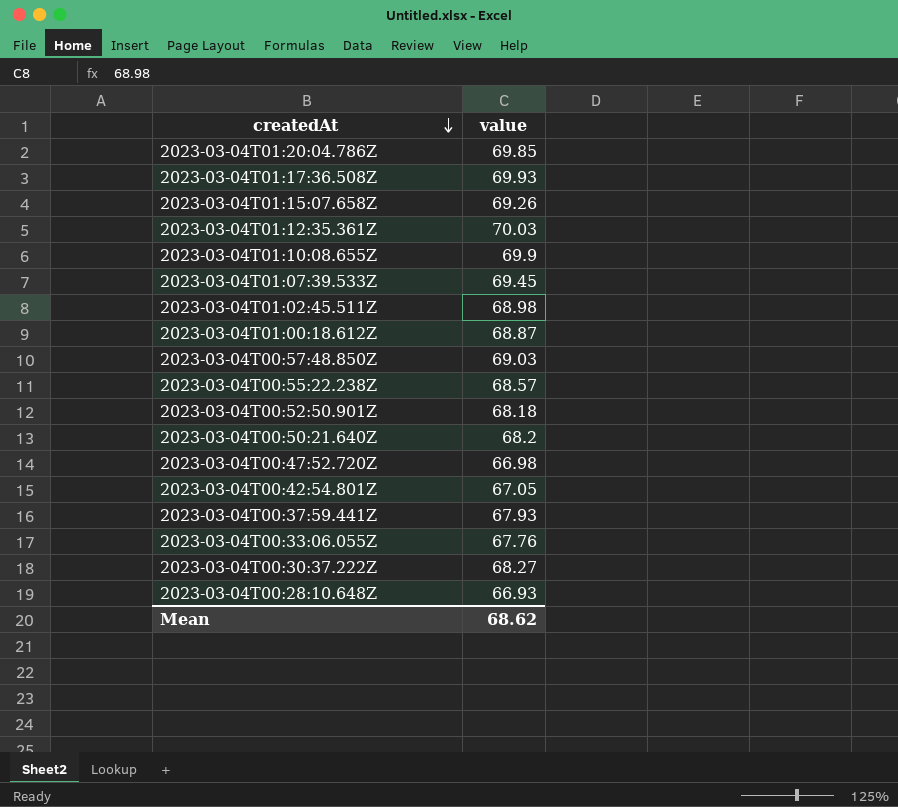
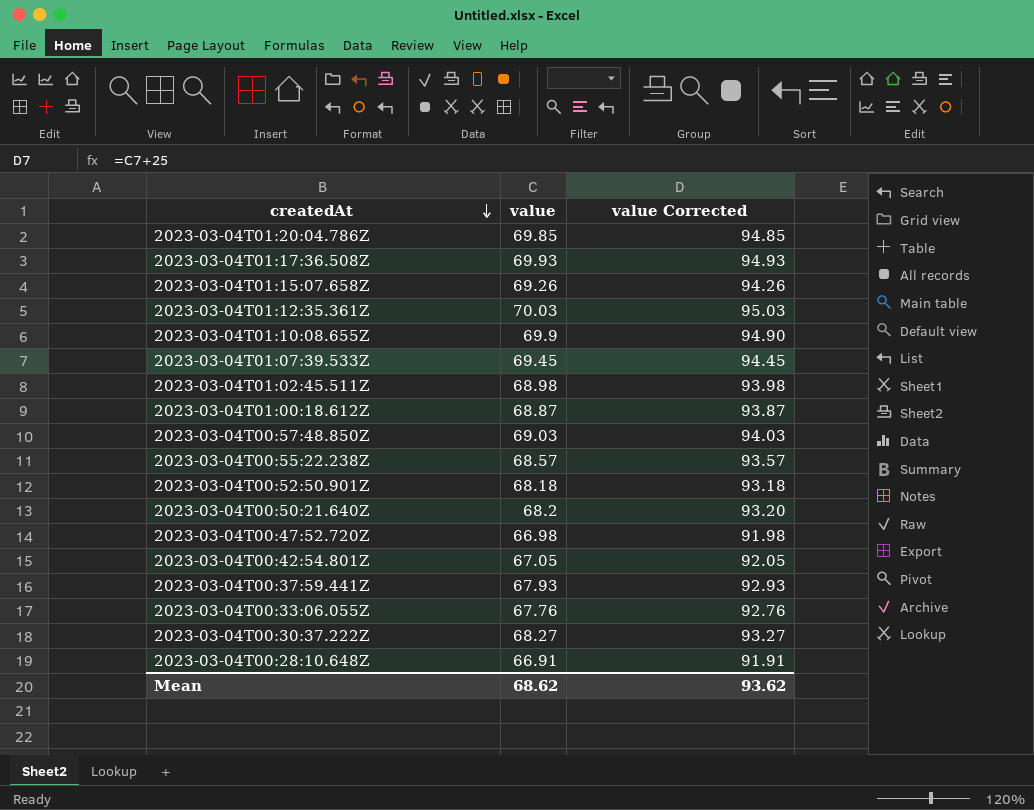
column value Corrected | formula: none -> [value] + 25
2023-03-04T00:28:10.648Z | value: 66.93 -> 66.91

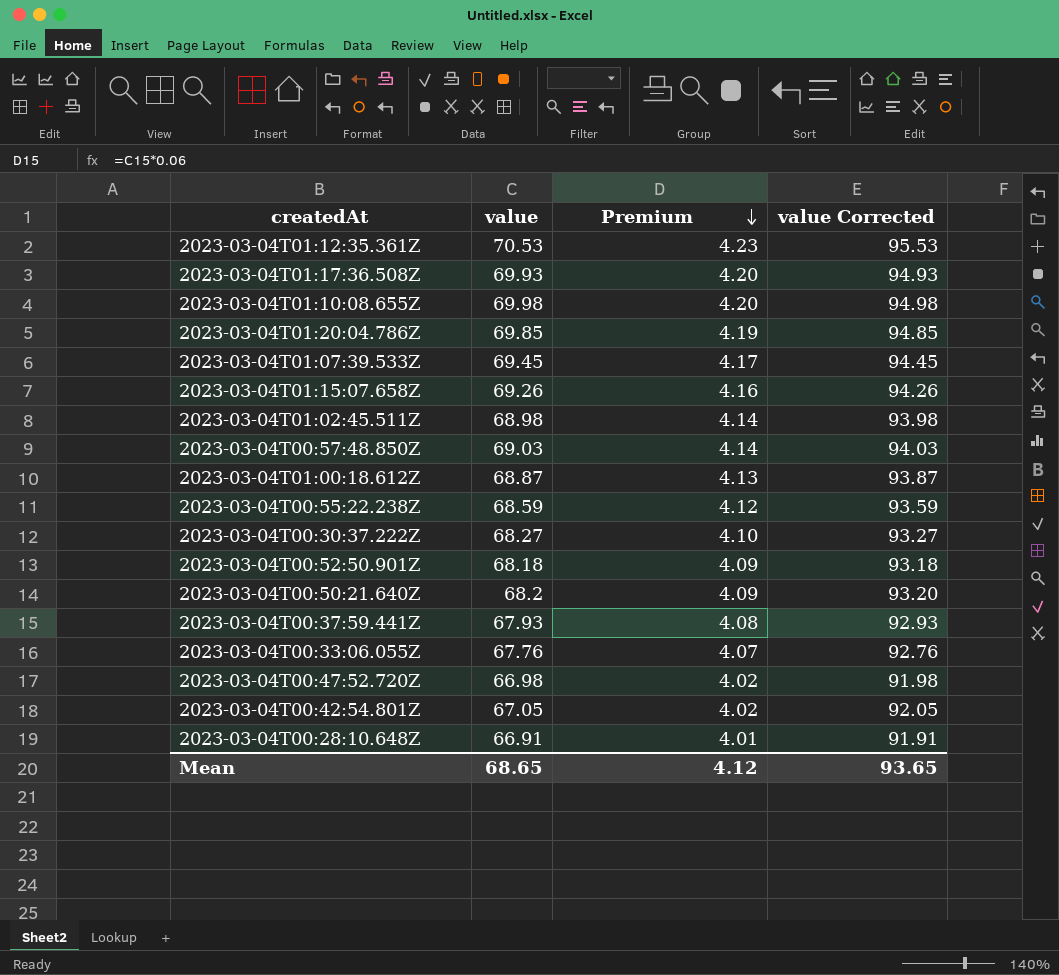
row order: createdAt descending -> Premium descending
column Premium | formula: none -> [value] * 0.06
2023-03-04T01:12:35.361Z | value: 70.03 -> 70.53
2023-03-04T01:12:35.361Z | value Corrected: 95.03 -> 95.53
2023-03-04T01:10:08.655Z | value: 69.9 -> 69.98
2023-03-04T01:10:08.655Z | value Corrected: 94.90 -> 94.98
2023-03-04T00:55:22.238Z | value: 68.57 -> 68.59
2023-03-04T00:55:22.238Z | value Corrected: 93.57 -> 93.59
Mean | value: 68.62 -> 68.65
Mean | value Corrected: 93.62 -> 93.65

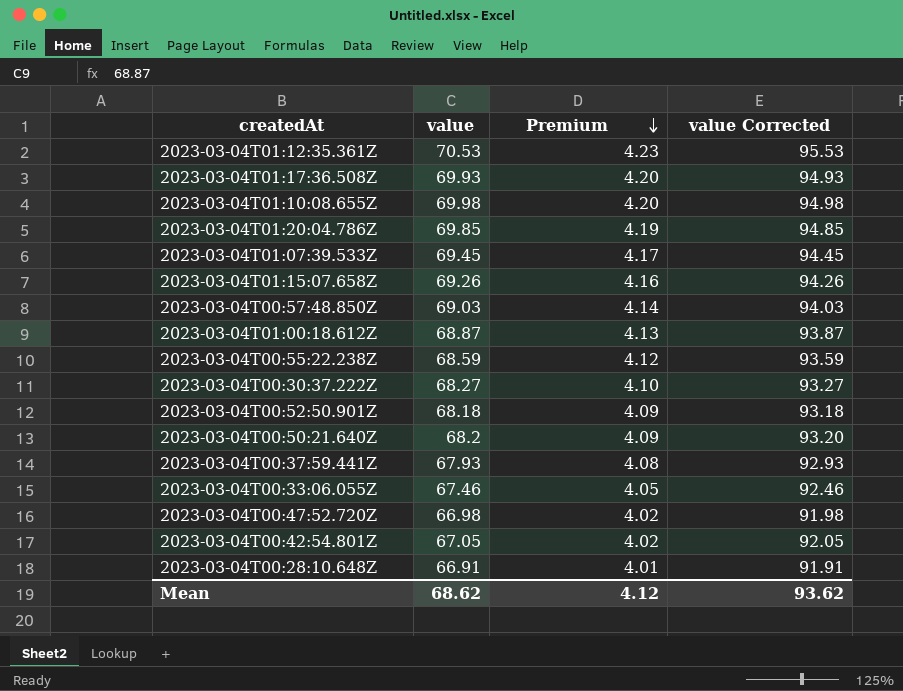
row 2023-03-04T01:02:45.511Z: 68.98 | 4.14 | 93.98 -> none
2023-03-04T00:33:06.055Z | value: 67.76 -> 67.46
2023-03-04T00:33:06.055Z | Premium: 4.07 -> 4.05
2023-03-04T00:33:06.055Z | value Corrected: 92.76 -> 92.46
Mean | value: 68.65 -> 68.62
Mean | value Corrected: 93.65 -> 93.62

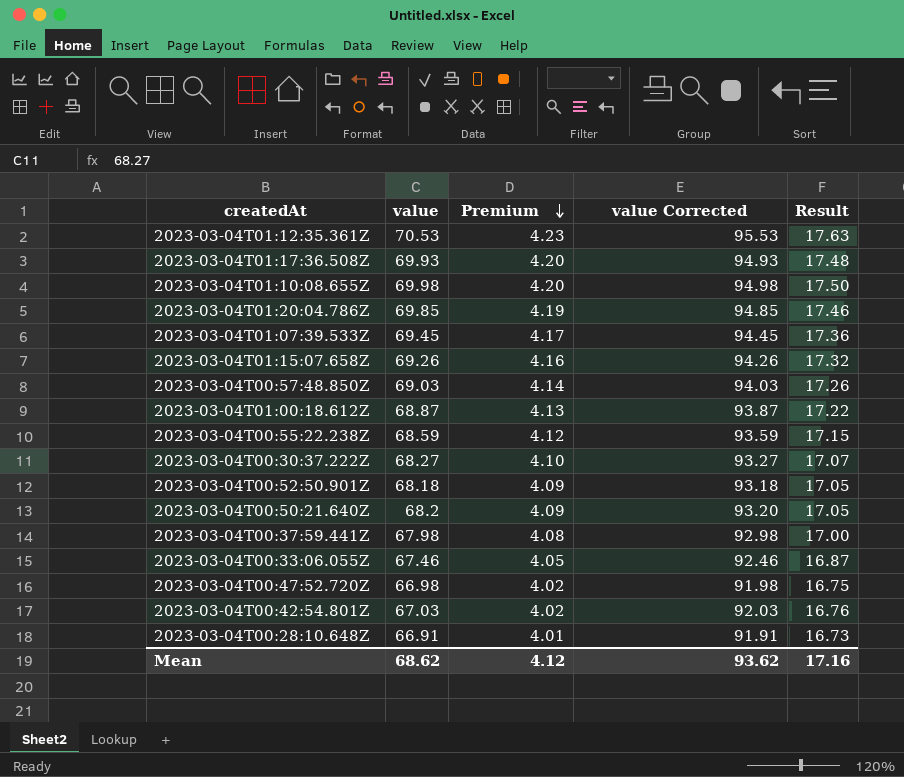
column Result | formula: none -> [value] * 0.25
2023-03-04T00:37:59.441Z | value: 67.93 -> 67.98
2023-03-04T00:37:59.441Z | value Corrected: 92.93 -> 92.98
2023-03-04T00:42:54.801Z | value: 67.05 -> 67.03
2023-03-04T00:42:54.801Z | value Corrected: 92.05 -> 92.03

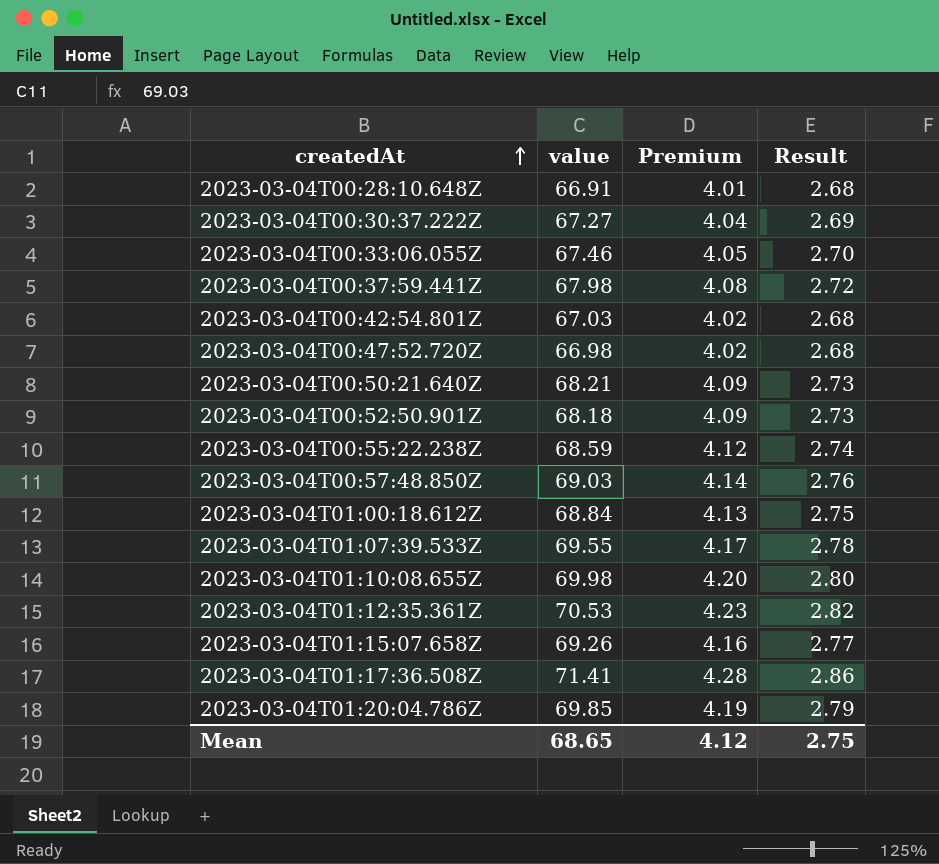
row order: Premium descending -> createdAt ascending
column value Corrected | formula: [value] + 25 -> none
column Result | formula: [value] * 0.25 -> [value] * 0.04
2023-03-04T00:30:37.222Z | value: 68.27 -> 67.27
2023-03-04T00:30:37.222Z | Premium: 4.10 -> 4.04
2023-03-04T00:50:21.640Z | value: 68.2 -> 68.21
2023-03-04T01:00:18.612Z | value: 68.87 -> 68.84
2023-03-04T01:07:39.533Z | value: 69.45 -> 69.55
2023-03-04T01:17:36.508Z | value: 69.93 -> 71.41
2023-03-04T01:17:36.508Z | Premium: 4.20 -> 4.28
Mean | value: 68.62 -> 68.65
Mean | Result: 17.16 -> 2.75

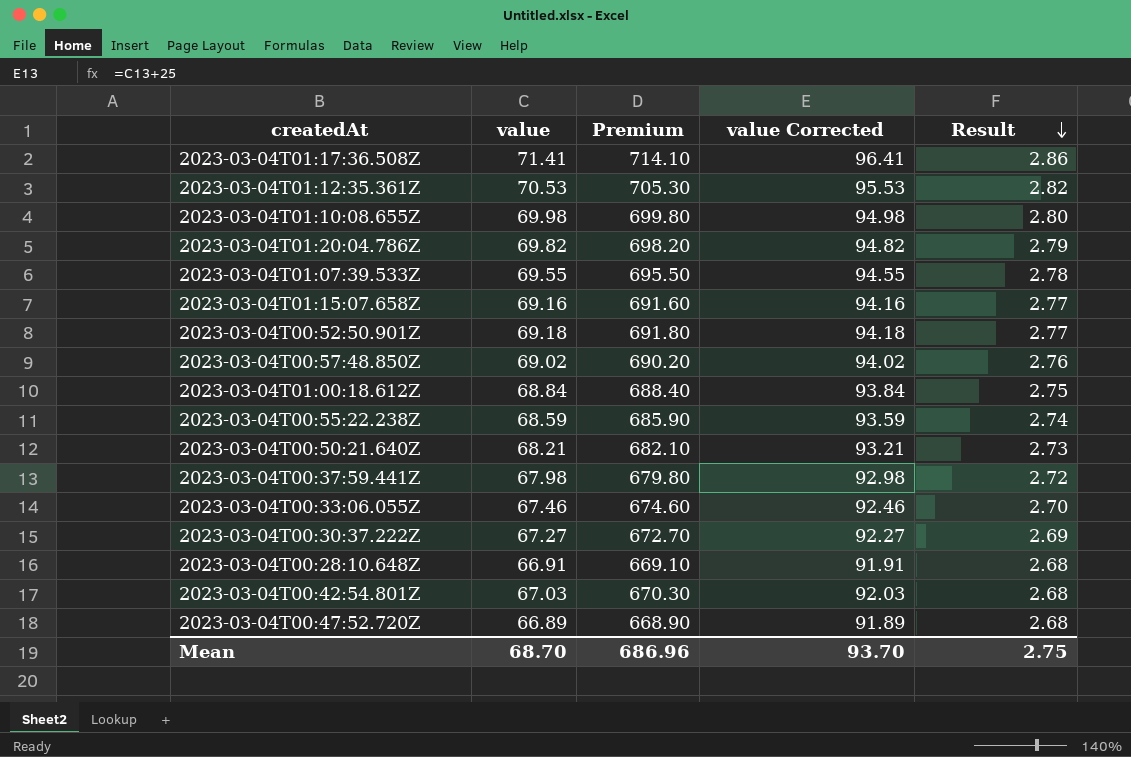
row order: createdAt ascending -> Result descending
column Premium | formula: [value] * 0.06 -> [value] * 10
column value Corrected | formula: none -> [value] + 25
2023-03-04T01:20:04.786Z | value: 69.85 -> 69.82
2023-03-04T01:15:07.658Z | value: 69.26 -> 69.16
2023-03-04T00:52:50.901Z | value: 68.18 -> 69.18
2023-03-04T00:52:50.901Z | Result: 2.73 -> 2.77
2023-03-04T00:57:48.850Z | value: 69.03 -> 69.02
2023-03-04T00:47:52.720Z | value: 66.98 -> 66.89
Mean | value: 68.65 -> 68.70
Mean | Premium: 4.12 -> 686.96

